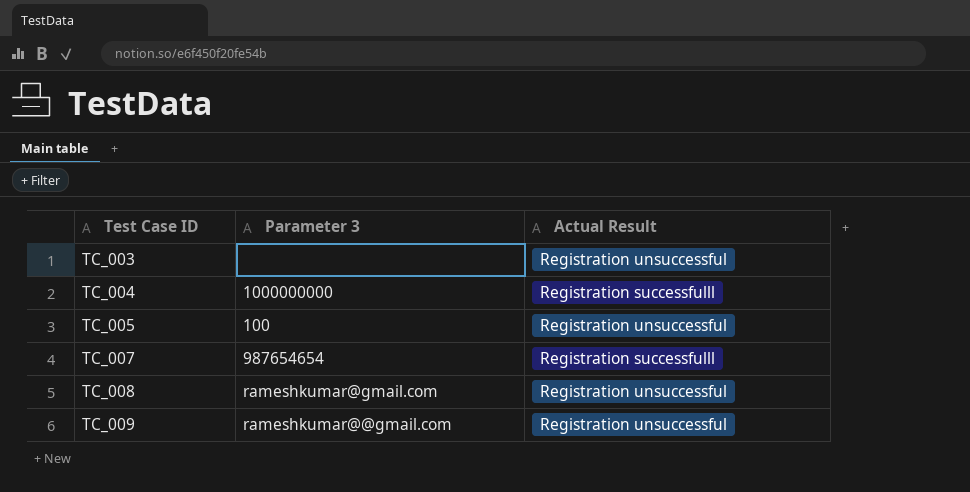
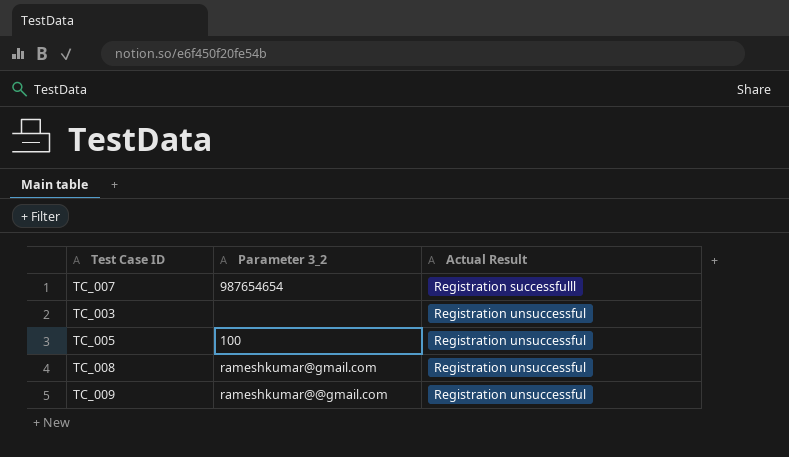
row order: Test Case ID ascending -> Actual Result ascending
column name: Parameter 3 -> Parameter 3_2
row TC_004: 1000000000 | Registration successfulll -> none

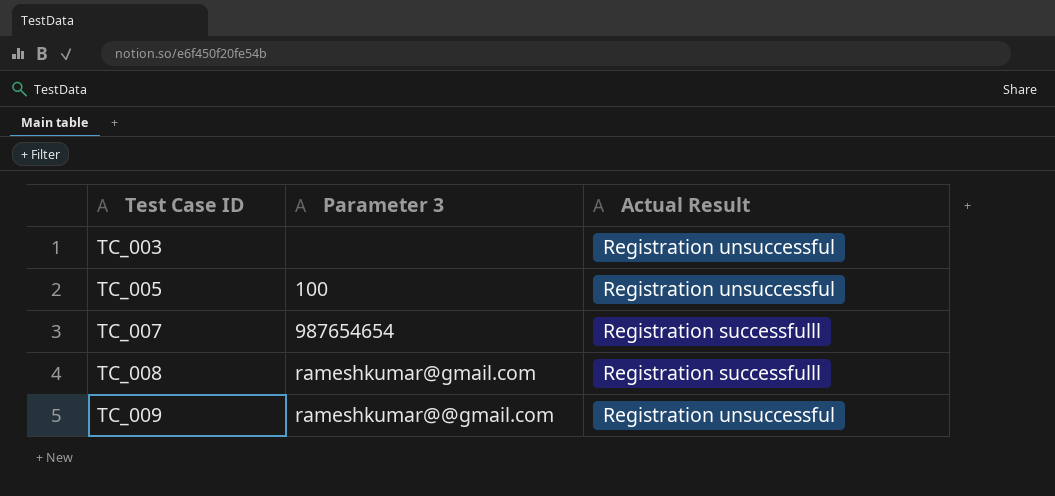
row order: Actual Result ascending -> Test Case ID ascending
column name: Parameter 3_2 -> Parameter 3
TC_008 | Actual Result: Registration unsuccessful -> Registration successfulll

